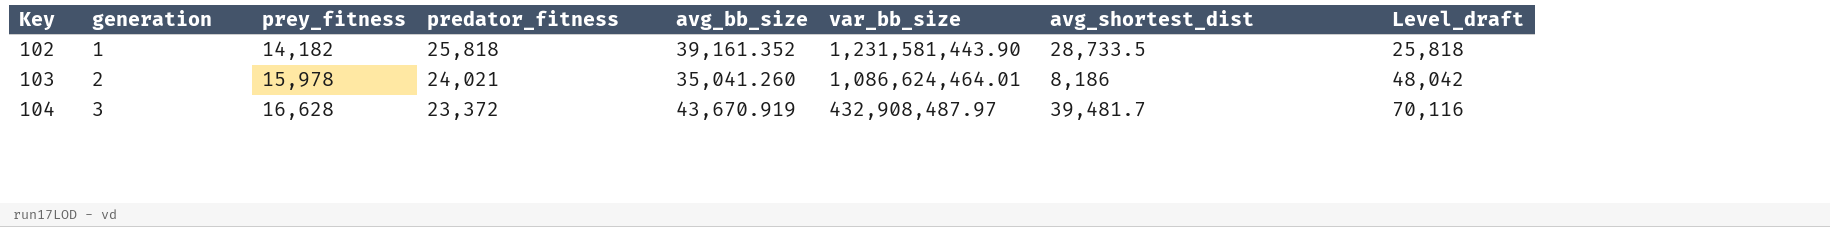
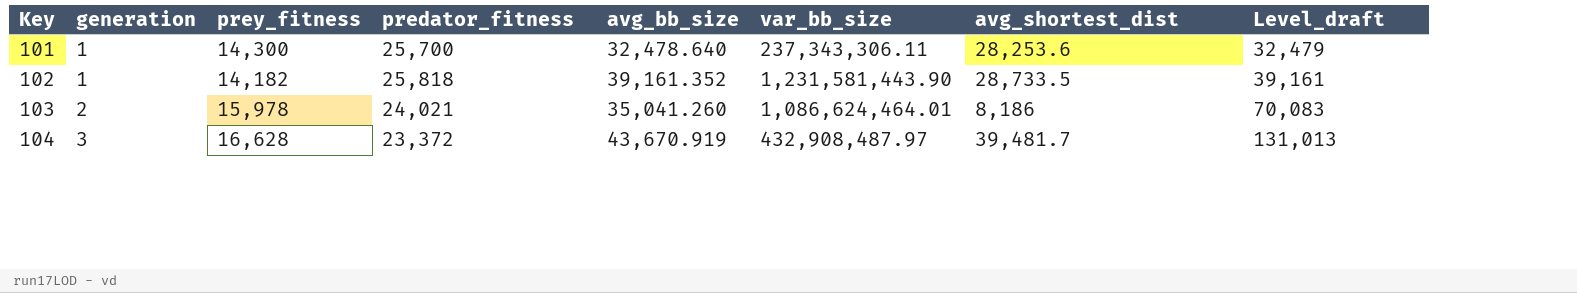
column Level_draft | formula: [generation] * [predator_fitness] -> [generation] * [avg_bb_size]
row 101: none -> 1 | 14,300 | 25,700 | 32,478.640 | 237,343,306.11 | 28,253.6 | 32,479

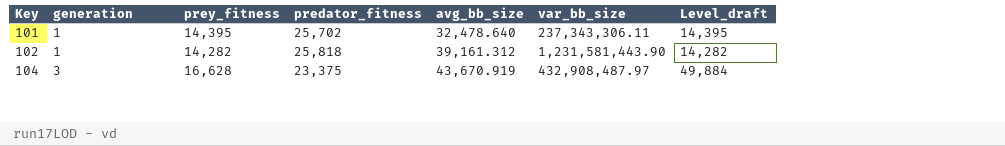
column avg_shortest_dist | position: 7 -> none
column Level_draft | formula: [generation] * [avg_bb_size] -> [generation] * [prey_fitness]
row 103: 2 | 15,978 | 24,021 | 35,041.260 | 1,086,624,464.01 | 8,186 | 70,083 -> none
101 | prey_fitness: 14,300 -> 14,395
101 | predator_fitness: 25,700 -> 25,702
102 | prey_fitness: 14,182 -> 14,282
102 | avg_bb_size: 39,161.352 -> 39,161.312
104 | predator_fitness: 23,372 -> 23,375

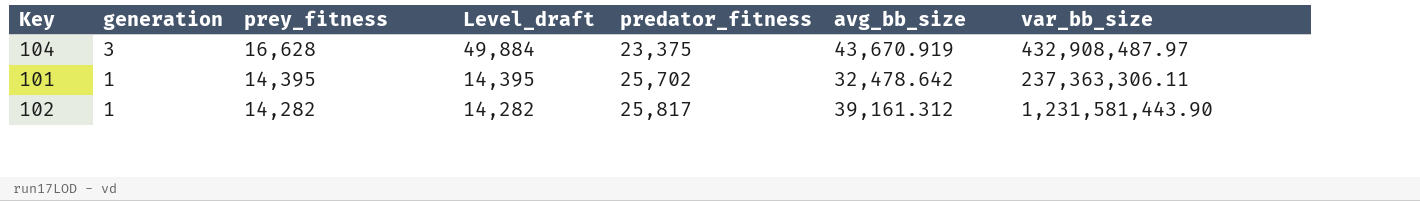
row order: Key ascending -> generation descending
column Level_draft | position: 7 -> 4
101 | avg_bb_size: 32,478.640 -> 32,478.642
101 | var_bb_size: 237,343,306.11 -> 237,363,306.11
102 | predator_fitness: 25,818 -> 25,817

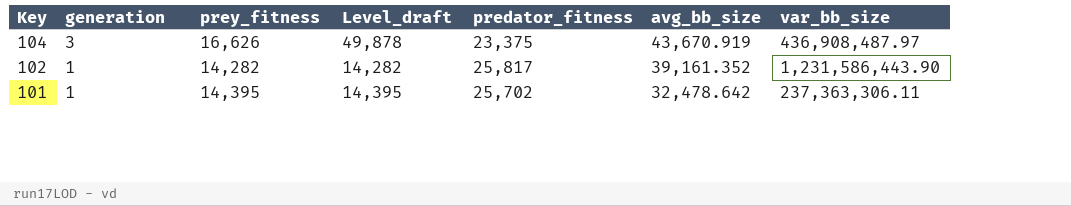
row order: generation descending -> Key descending
104 | prey_fitness: 16,628 -> 16,626
104 | Level_draft: 49,884 -> 49,878
104 | var_bb_size: 432,908,487.97 -> 436,908,487.97
102 | avg_bb_size: 39,161.312 -> 39,161.352
102 | var_bb_size: 1,231,581,443.90 -> 1,231,586,443.90

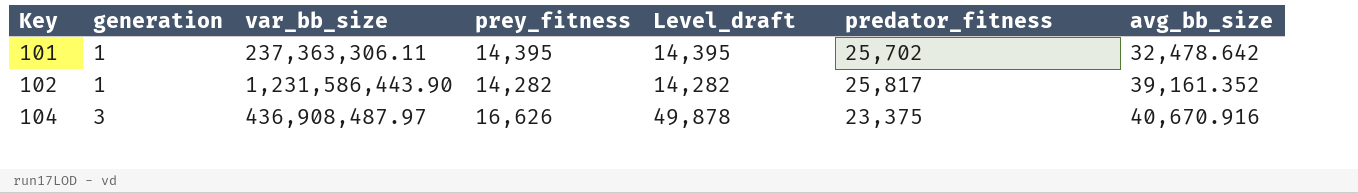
row order: Key descending -> Key ascending
column var_bb_size | position: 7 -> 3
104 | avg_bb_size: 43,670.919 -> 40,670.916

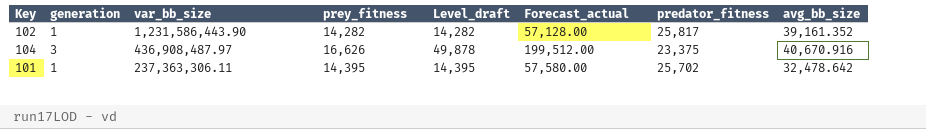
row order: Key ascending -> var_bb_size descending
column Forecast_actual | formula: none -> [Level_draft] * 4

